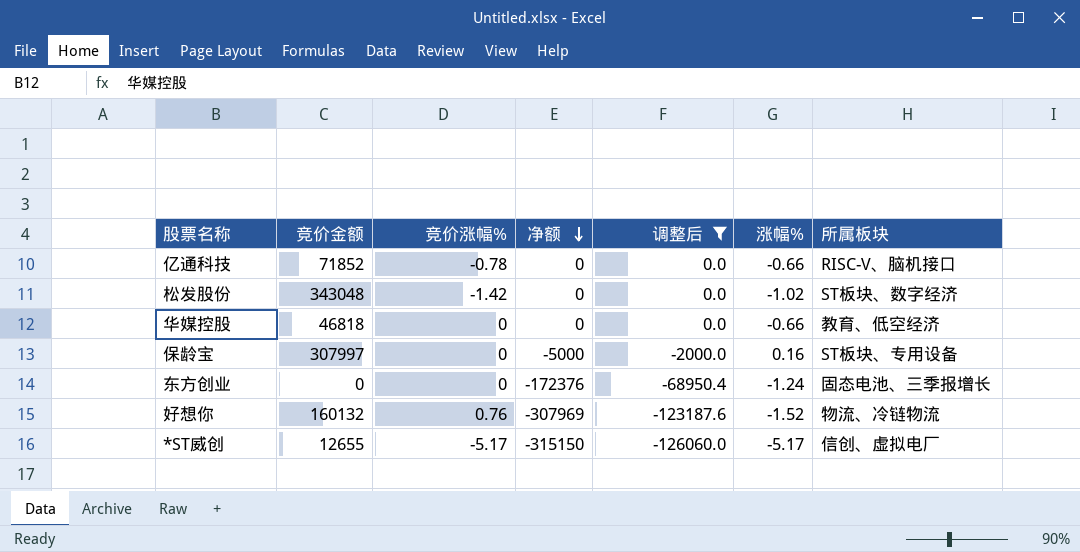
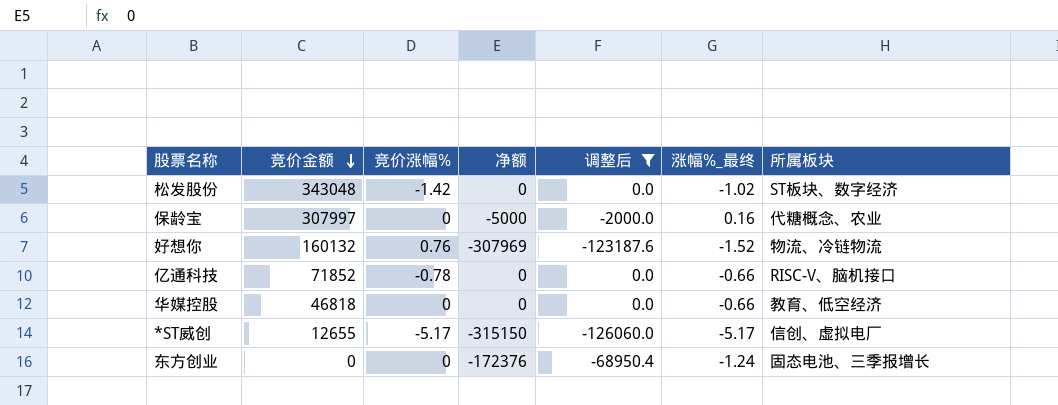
row order: 净额 descending -> 竞价金额 descending
column name: 涨幅% -> 涨幅%_最终
保龄宝 | 所属板块: ST板块、专用设备 -> 代糖概念、农业

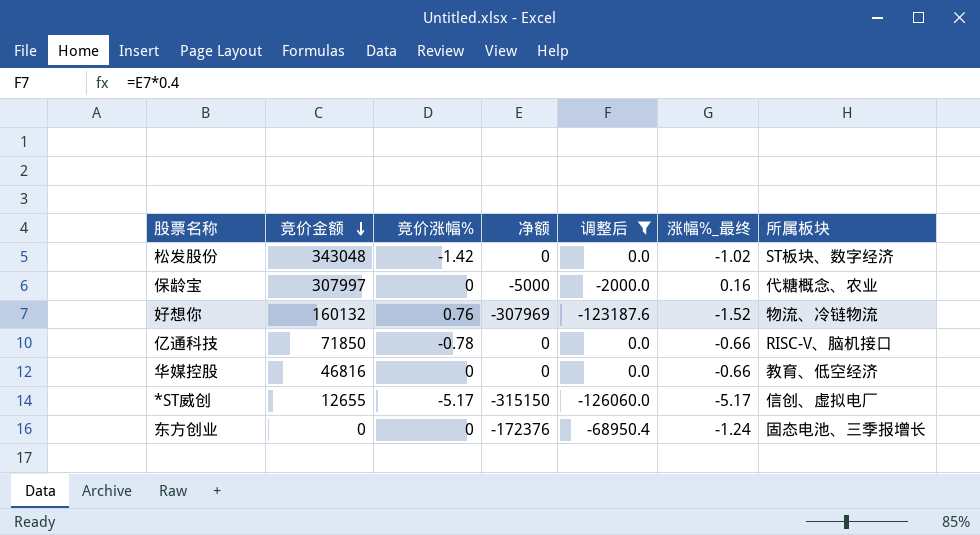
亿通科技 | 竞价金额: 71852 -> 71850
华媒控股 | 竞价金额: 46818 -> 46816

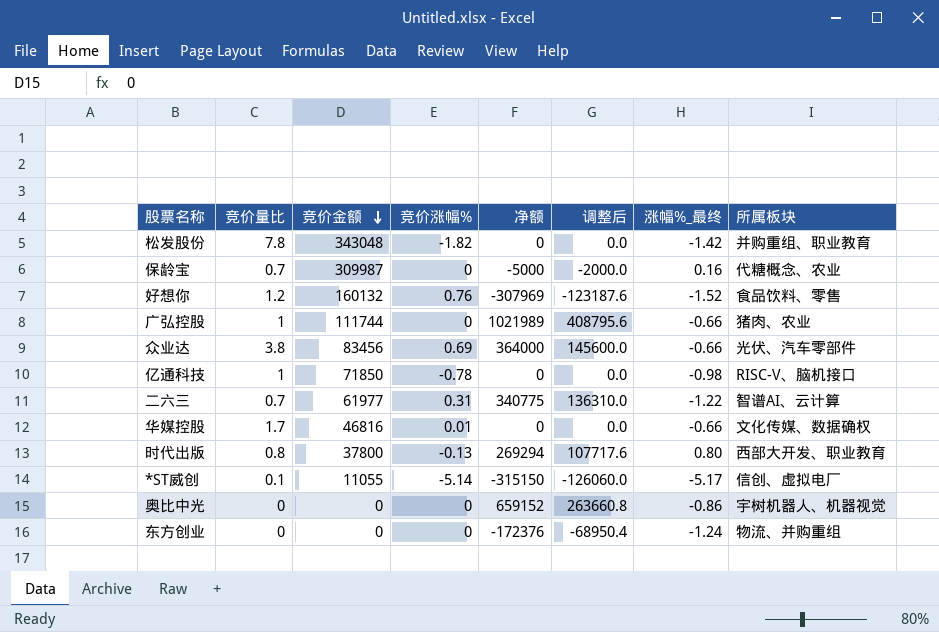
filter: 调整后 <= 0.0 -> none
column 竞价量比 | position: none -> 2
松发股份 | 竞价涨幅%: -1.42 -> -1.82
松发股份 | 涨幅%_最终: -1.02 -> -1.42
松发股份 | 所属板块: ST板块、数字经济 -> 并购重组、职业教育
保龄宝 | 竞价金额: 307997 -> 309987
好想你 | 所属板块: 物流、冷链物流 -> 食品饮料、零售
亿通科技 | 涨幅%_最终: -0.66 -> -0.98
华媒控股 | 竞价涨幅%: 0 -> 0.01
华媒控股 | 所属板块: 教育、低空经济 -> 文化传媒、数据确权
*ST威创 | 竞价金额: 12655 -> 11055
*ST威创 | 竞价涨幅%: -5.17 -> -5.14
东方创业 | 所属板块: 固态电池、三季报增长 -> 物流、并购重组

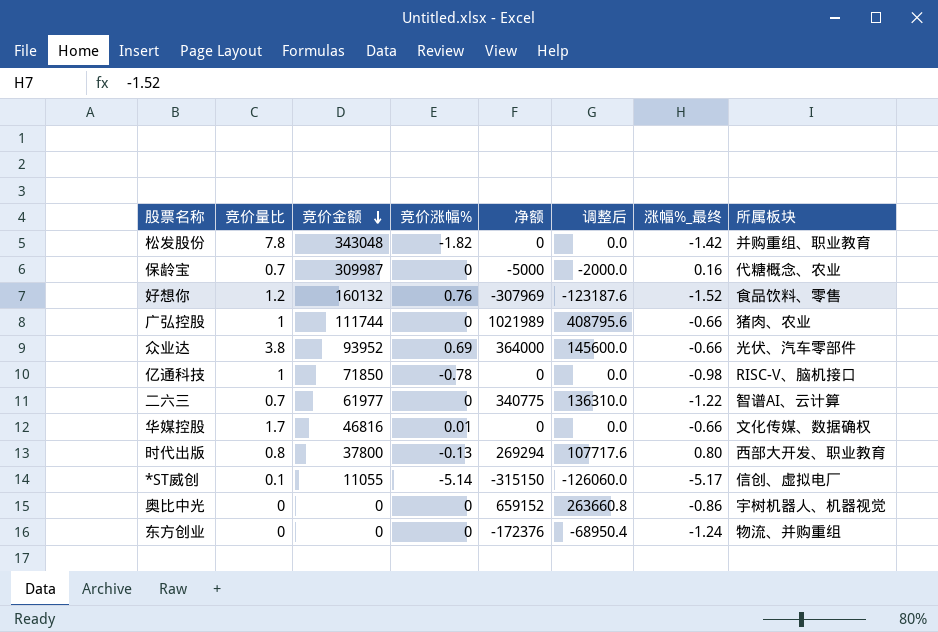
众业达 | 竞价金额: 83456 -> 93952
二六三 | 竞价涨幅%: 0.31 -> 0

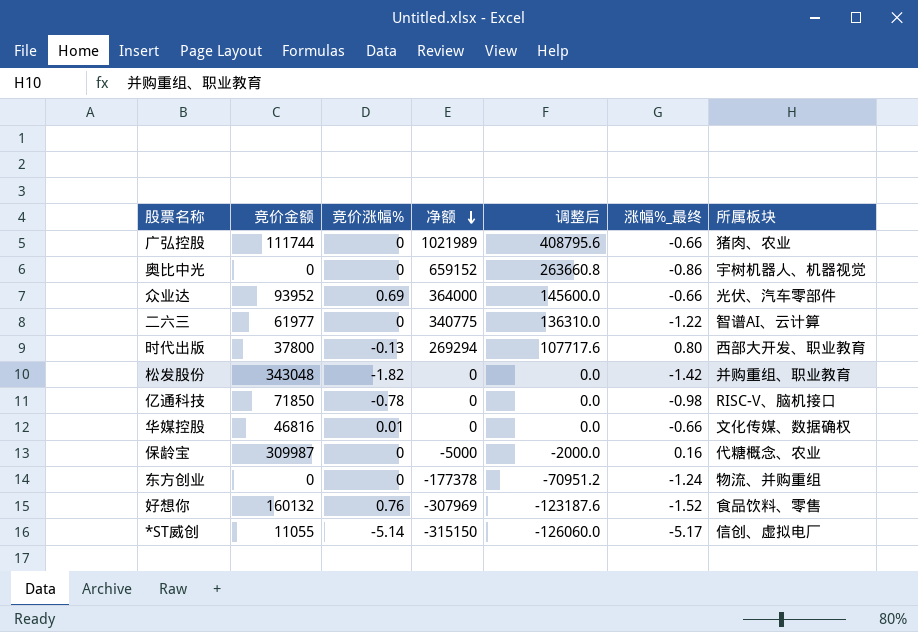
row order: 竞价金额 descending -> 净额 descending
column 竞价量比 | position: 2 -> none
东方创业 | 净额: -172376 -> -177378
东方创业 | 调整后: -68950.4 -> -70951.2

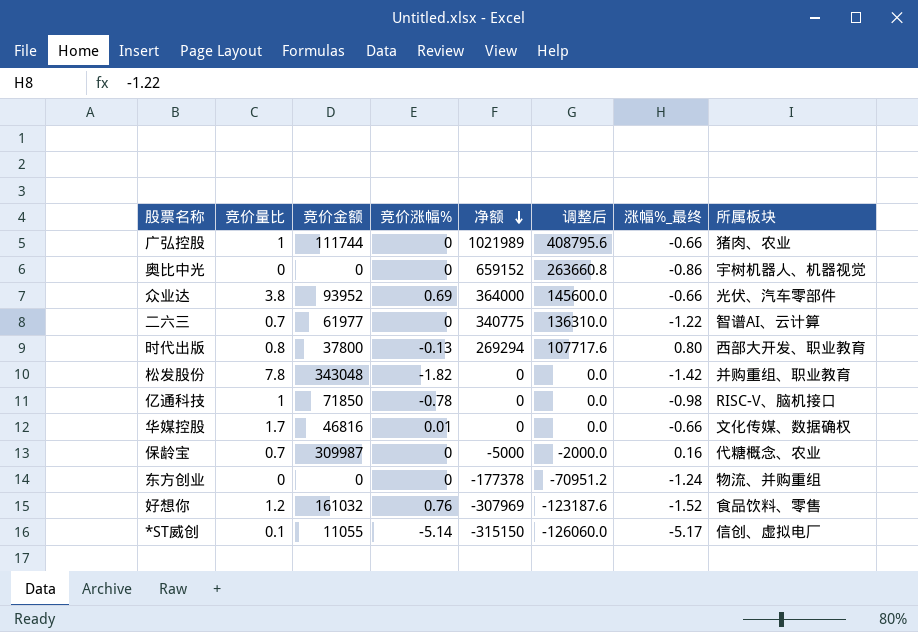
column 竞价量比 | position: none -> 2
好想你 | 竞价金额: 160132 -> 161032

